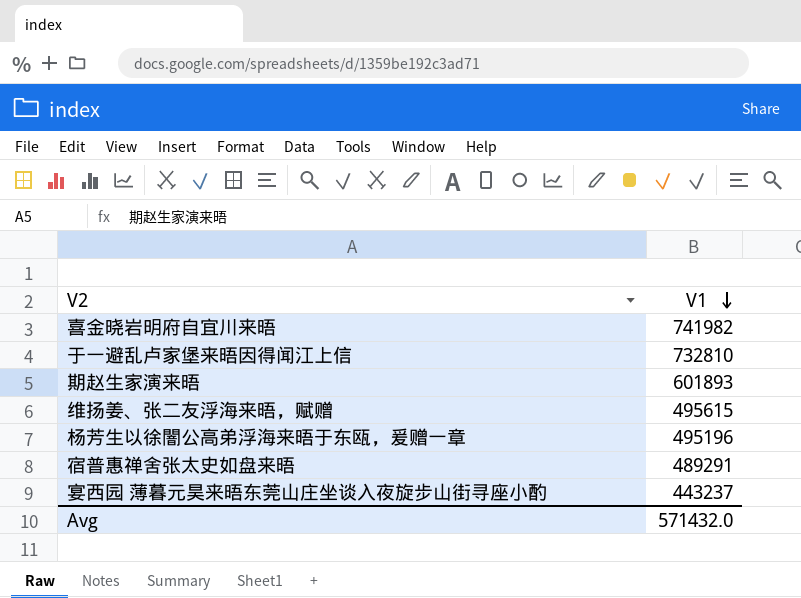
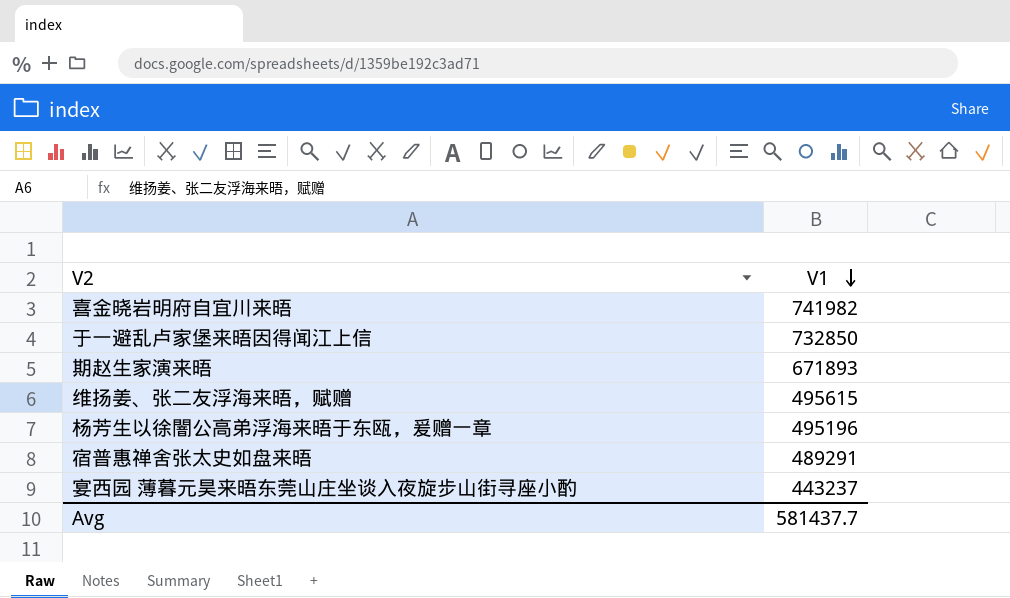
于一避乱卢家堡来晤因得闻江上信 | V1: 732810 -> 732850
期赵生家演来晤 | V1: 601893 -> 671893
Avg | V1: 571432.0 -> 581437.7

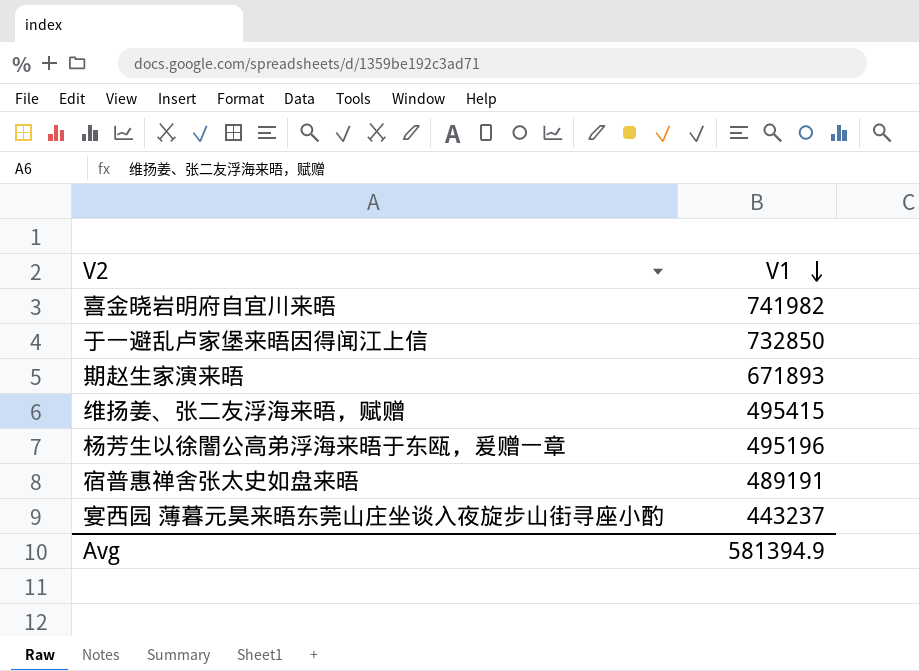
维扬姜、张二友浮海来晤，赋赠 | V1: 495615 -> 495415
宿普惠禅舍张太史如盘来晤 | V1: 489291 -> 489191
Avg | V1: 581437.7 -> 581394.9

